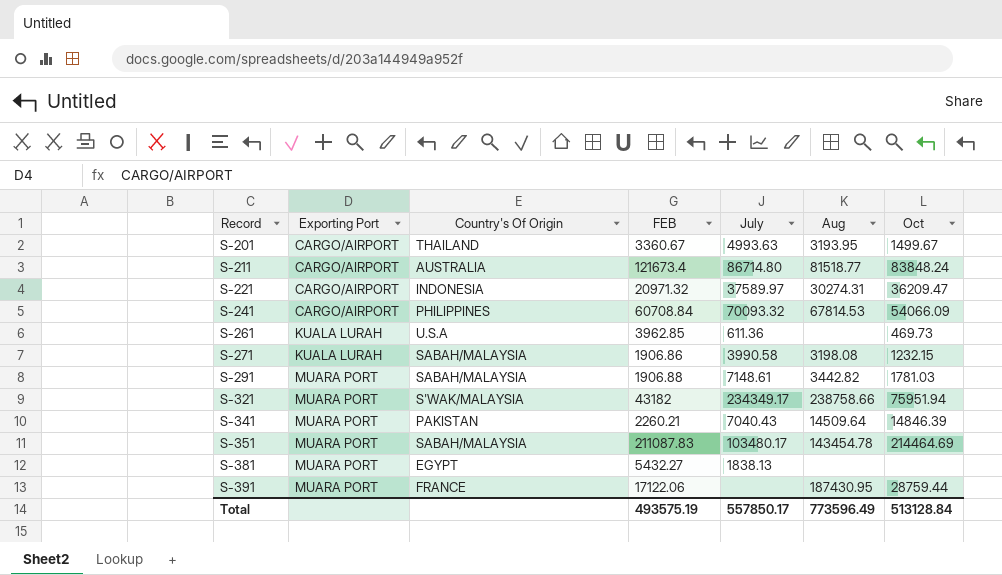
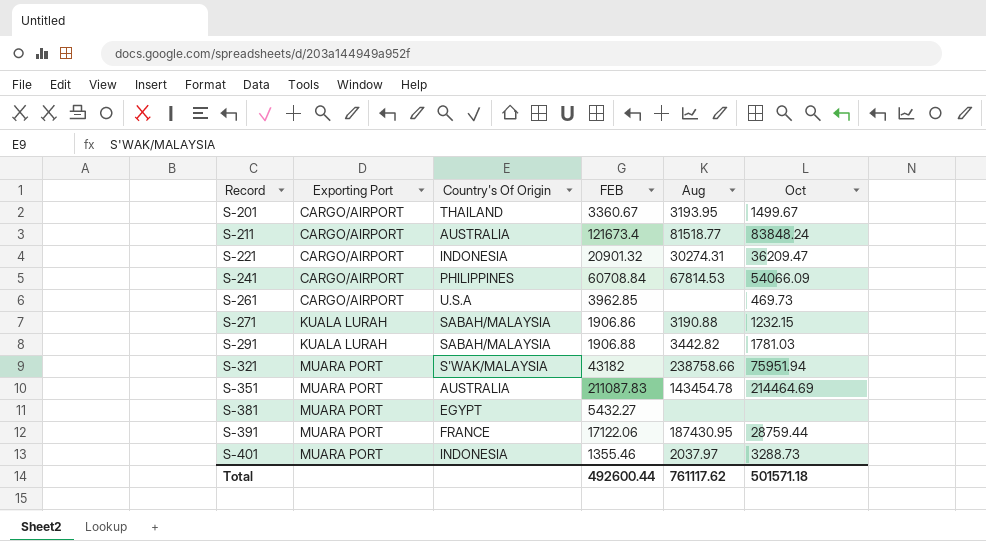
column July | position: 5 -> none
row S-341: MUARA PORT | PAKISTAN | 2260.21 | 7040.43 | 14509.64 | 14846.39 -> none
S-221 | FEB: 20971.32 -> 20901.32
S-261 | Exporting Port: KUALA LURAH -> CARGO/AIRPORT
S-271 | Aug: 3198.08 -> 3190.88
S-291 | Exporting Port: MUARA PORT -> KUALA LURAH
S-351 | Country's Of Origin: SABAH/MALAYSIA -> AUSTRALIA
row S-401: none -> MUARA PORT | INDONESIA | 1355.46 | 2037.97 | 3288.73
Total | FEB: 493575.19 -> 492600.44
Total | Aug: 773596.49 -> 761117.62
Total | Oct: 513128.84 -> 501571.18

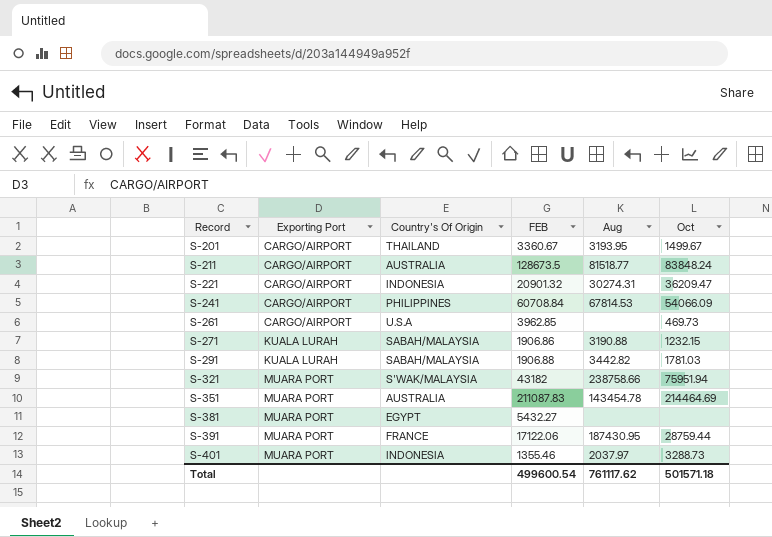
S-211 | FEB: 121673.4 -> 128673.5
Total | FEB: 492600.44 -> 499600.54

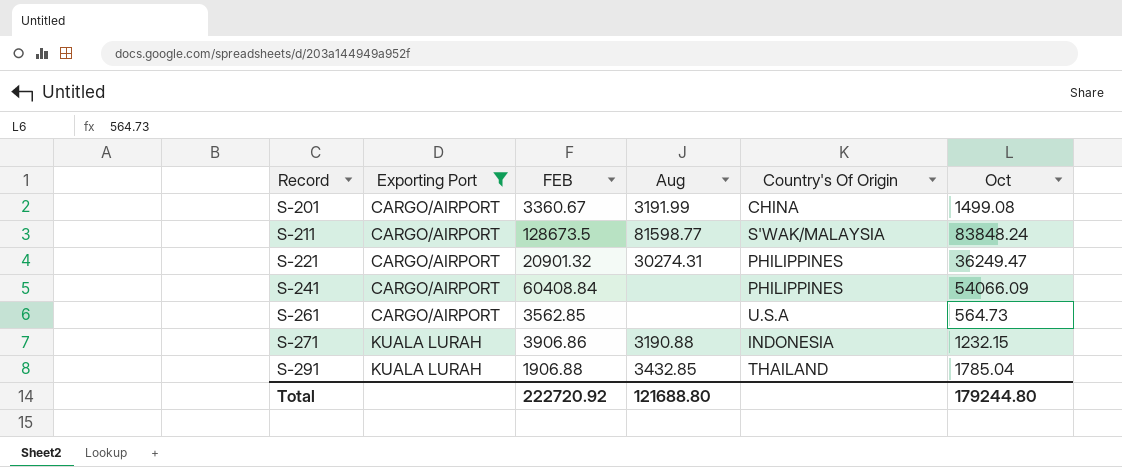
filter: none -> Exporting Port != MUARA PORT
column Country's Of Origin | position: 3 -> 5
S-201 | Aug: 3193.95 -> 3191.99
S-201 | Country's Of Origin: THAILAND -> CHINA
S-201 | Oct: 1499.67 -> 1499.08
S-211 | Aug: 81518.77 -> 81598.77
S-211 | Country's Of Origin: AUSTRALIA -> S'WAK/MALAYSIA
S-221 | Country's Of Origin: INDONESIA -> PHILIPPINES
S-221 | Oct: 36209.47 -> 36249.47
S-241 | FEB: 60708.84 -> 60408.84
S-241 | Aug: 67814.53 -> none
S-261 | FEB: 3962.85 -> 3562.85
S-261 | Oct: 469.73 -> 564.73
S-271 | FEB: 1906.86 -> 3906.86
S-271 | Country's Of Origin: SABAH/MALAYSIA -> INDONESIA
S-291 | Aug: 3442.82 -> 3432.85
S-291 | Country's Of Origin: SABAH/MALAYSIA -> THAILAND
S-291 | Oct: 1781.03 -> 1785.04
Total | FEB: 499600.54 -> 222720.92
Total | Aug: 761117.62 -> 121688.80
Total | Oct: 501571.18 -> 179244.80

